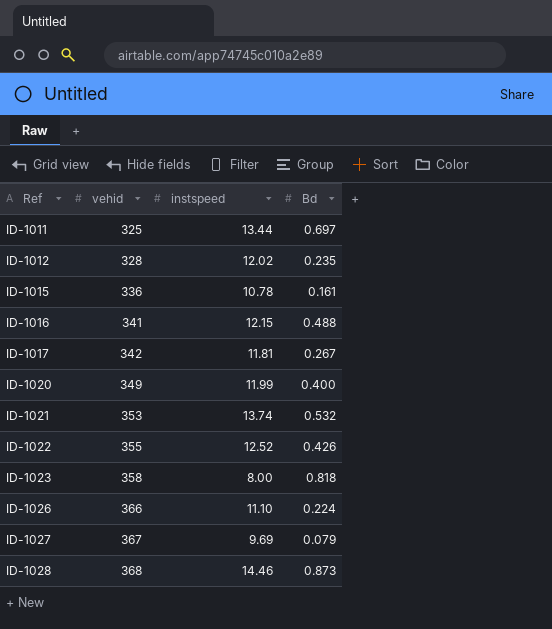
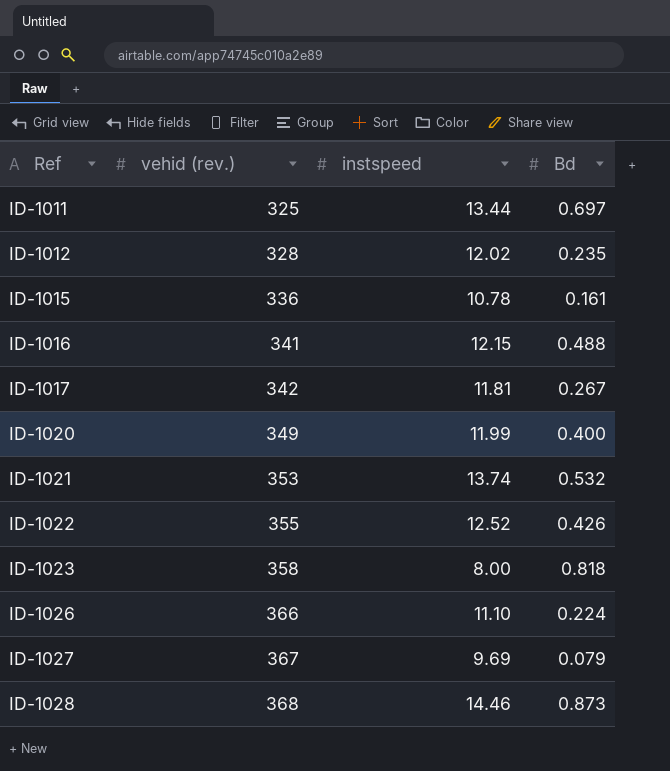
column name: vehid -> vehid (rev.)

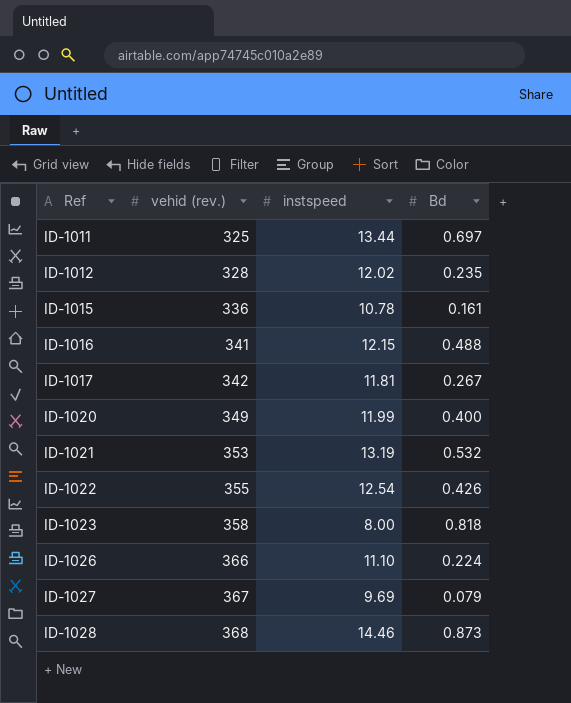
ID-1021 | instspeed: 13.74 -> 13.19
ID-1022 | instspeed: 12.52 -> 12.54

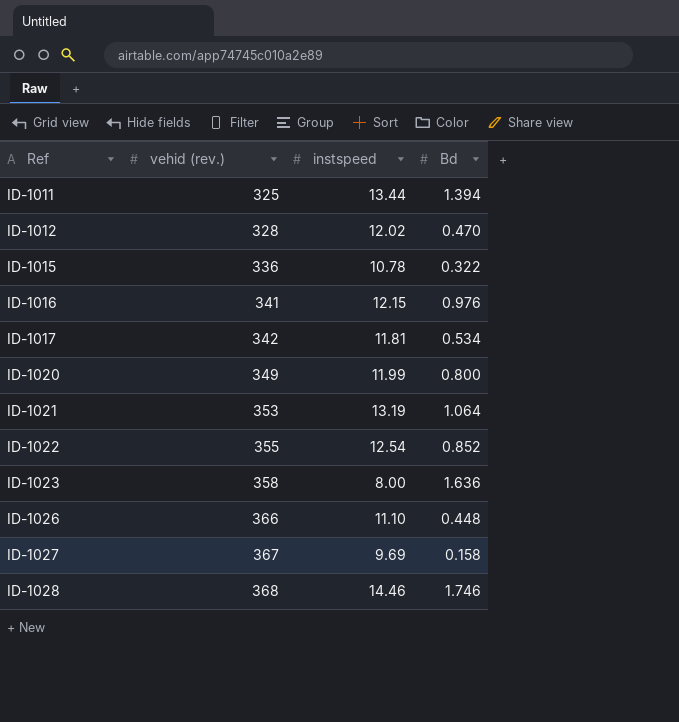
ID-1011 | Bd: 0.697 -> 1.394
ID-1012 | Bd: 0.235 -> 0.470
ID-1015 | Bd: 0.161 -> 0.322
ID-1016 | Bd: 0.488 -> 0.976
ID-1017 | Bd: 0.267 -> 0.534
ID-1020 | Bd: 0.400 -> 0.800
ID-1021 | Bd: 0.532 -> 1.064
ID-1022 | Bd: 0.426 -> 0.852
ID-1023 | Bd: 0.818 -> 1.636
ID-1026 | Bd: 0.224 -> 0.448
ID-1027 | Bd: 0.079 -> 0.158
ID-1028 | Bd: 0.873 -> 1.746

